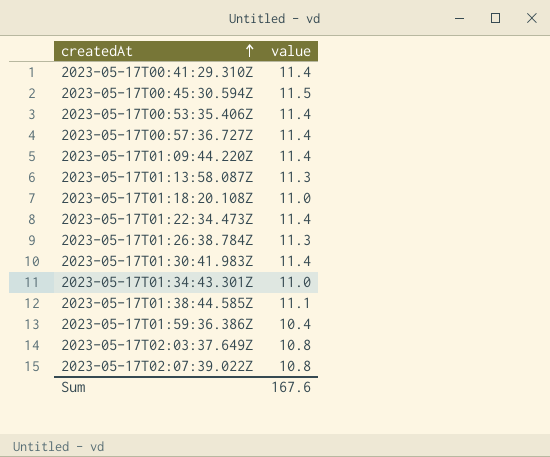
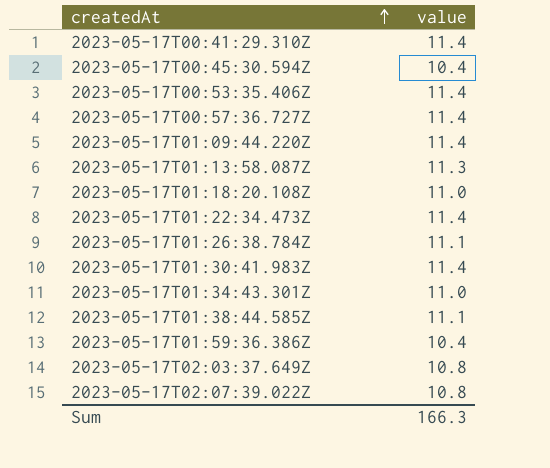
2023-05-17T00:45:30.594Z | value: 11.5 -> 10.4
2023-05-17T01:26:38.784Z | value: 11.3 -> 11.1
Sum | value: 167.6 -> 166.3

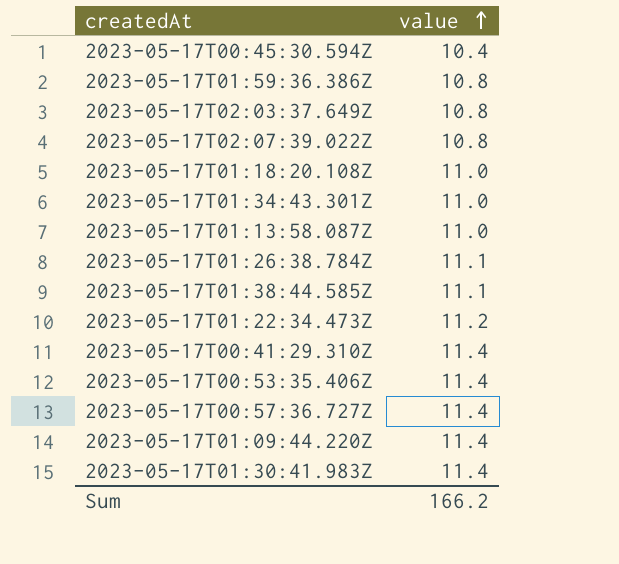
row order: createdAt ascending -> value ascending
2023-05-17T01:59:36.386Z | value: 10.4 -> 10.8
2023-05-17T01:13:58.087Z | value: 11.3 -> 11.0
2023-05-17T01:22:34.473Z | value: 11.4 -> 11.2
Sum | value: 166.3 -> 166.2

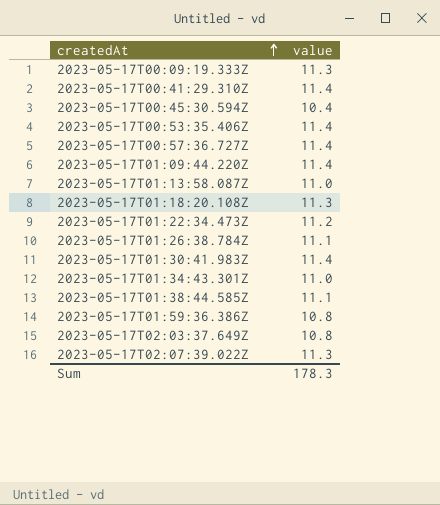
row order: value ascending -> createdAt ascending
row 2023-05-17T00:09:19.333Z: none -> 11.3
2023-05-17T01:18:20.108Z | value: 11.0 -> 11.3
2023-05-17T02:07:39.022Z | value: 10.8 -> 11.3
Sum | value: 166.2 -> 178.3

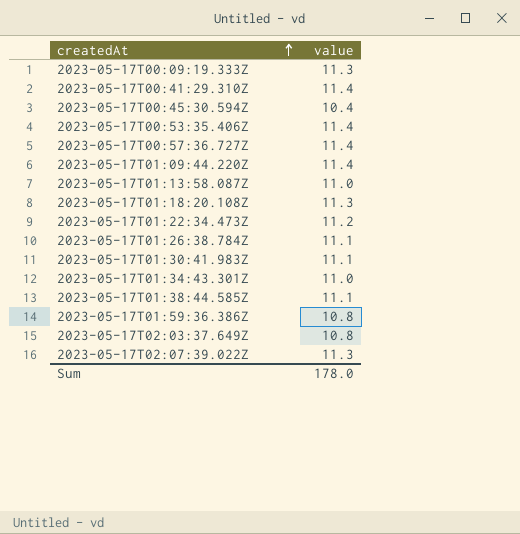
2023-05-17T01:30:41.983Z | value: 11.4 -> 11.1
Sum | value: 178.3 -> 178.0

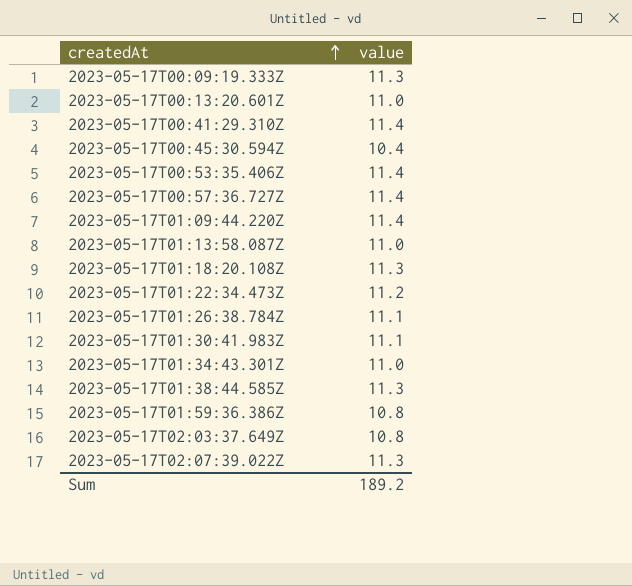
row 2023-05-17T00:13:20.601Z: none -> 11.0
2023-05-17T01:38:44.585Z | value: 11.1 -> 11.3
Sum | value: 178.0 -> 189.2

